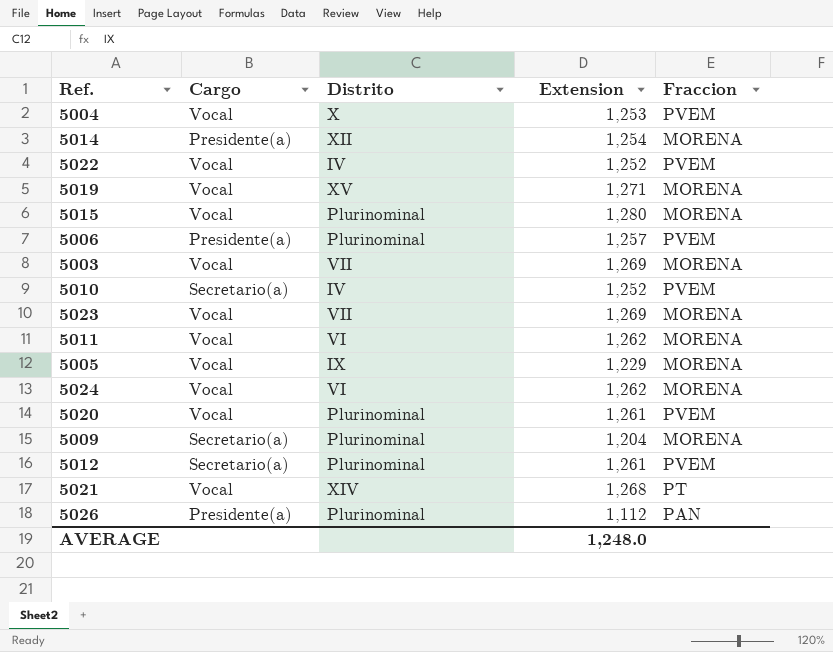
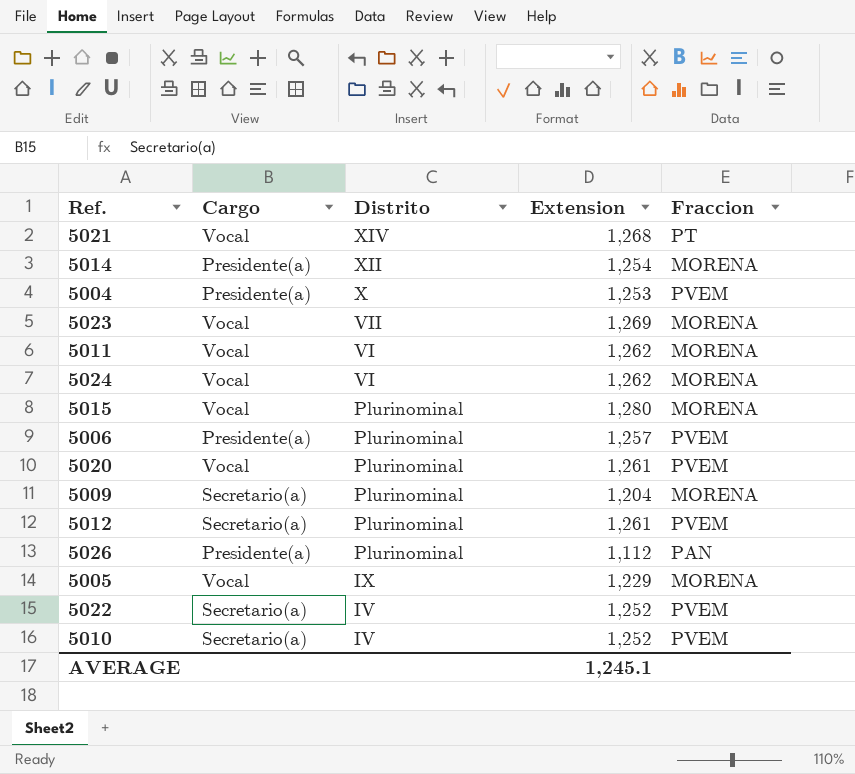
row order: none -> Distrito descending
row 5019: Vocal | XV | 1,271 | MORENA -> none
row 5003: Vocal | VII | 1,269 | MORENA -> none
5004 | Cargo: Vocal -> Presidente(a)
5022 | Cargo: Vocal -> Secretario(a)
AVERAGE | Extension: 1,248.0 -> 1,245.1

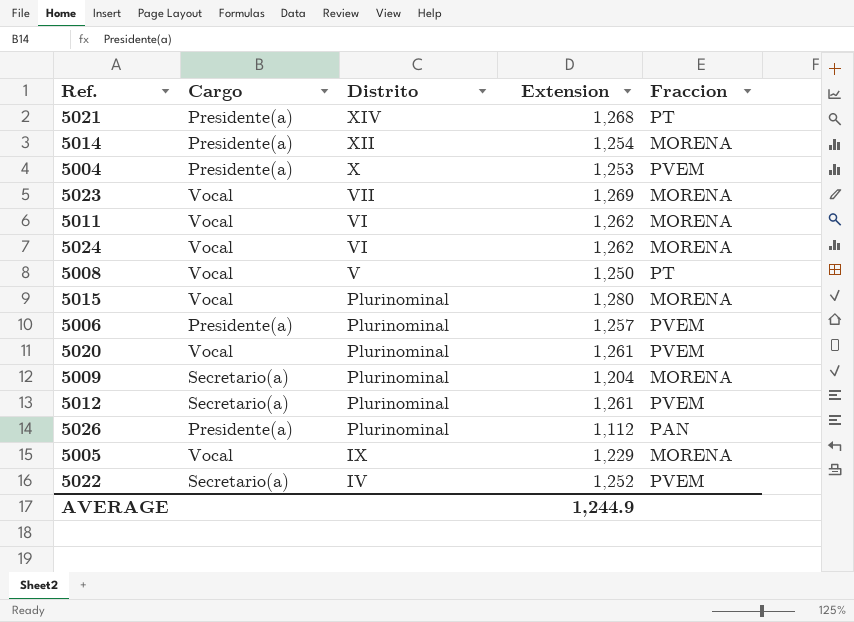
row 5010: Secretario(a) | IV | 1,252 | PVEM -> none
5021 | Cargo: Vocal -> Presidente(a)
row 5008: none -> Vocal | V | 1,250 | PT
AVERAGE | Extension: 1,245.1 -> 1,244.9

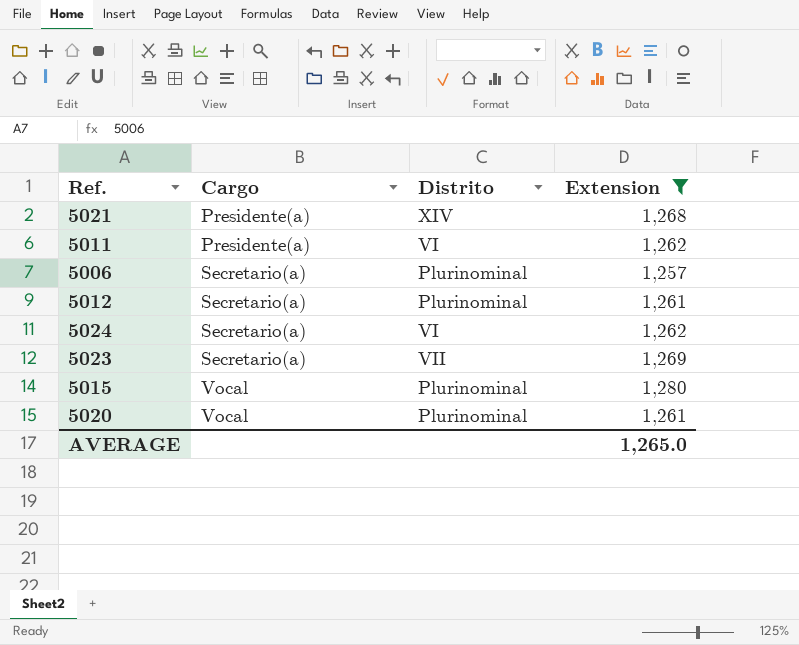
filter: none -> Extension >= 1,257
row order: Distrito descending -> Cargo ascending
column Fraccion | position: 5 -> none
5011 | Cargo: Vocal -> Presidente(a)
5006 | Cargo: Presidente(a) -> Secretario(a)
5024 | Cargo: Vocal -> Secretario(a)
5023 | Cargo: Vocal -> Secretario(a)
AVERAGE | Extension: 1,244.9 -> 1,265.0

